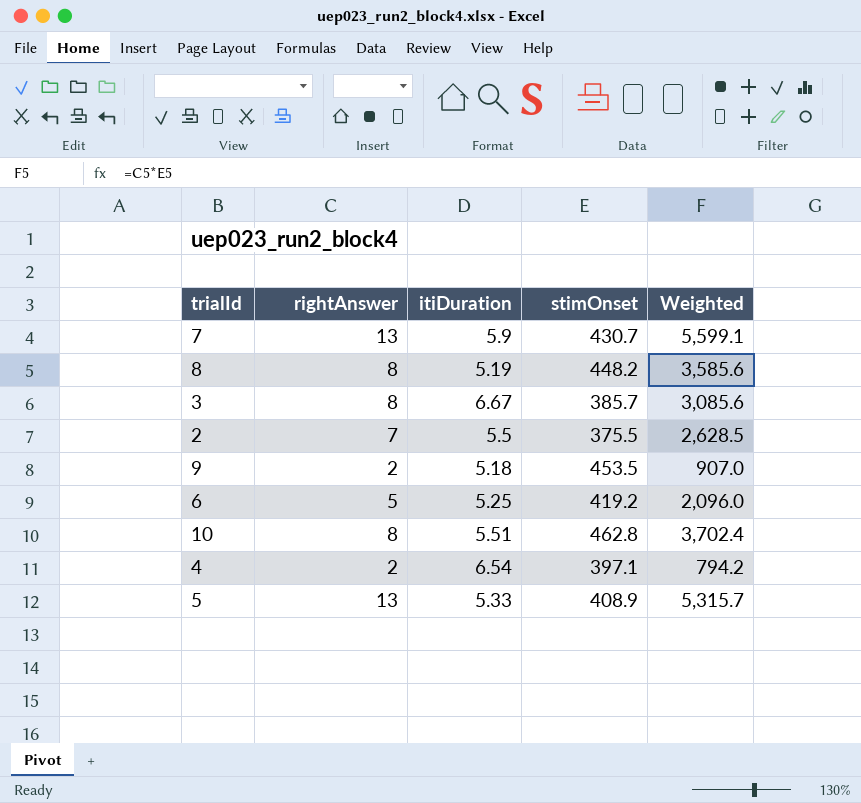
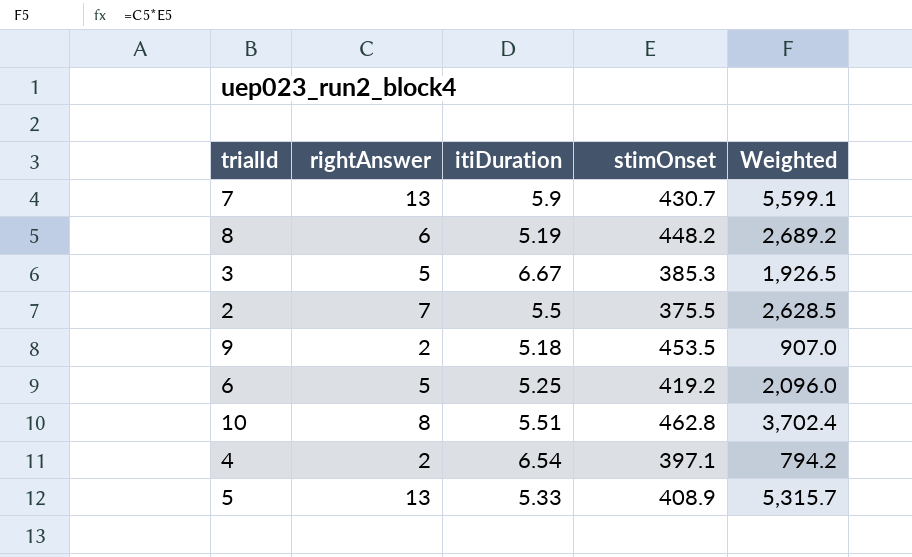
8 | rightAnswer: 8 -> 6
8 | Weighted: 3,585.6 -> 2,689.2
3 | rightAnswer: 8 -> 5
3 | stimOnset: 385.7 -> 385.3
3 | Weighted: 3,085.6 -> 1,926.5

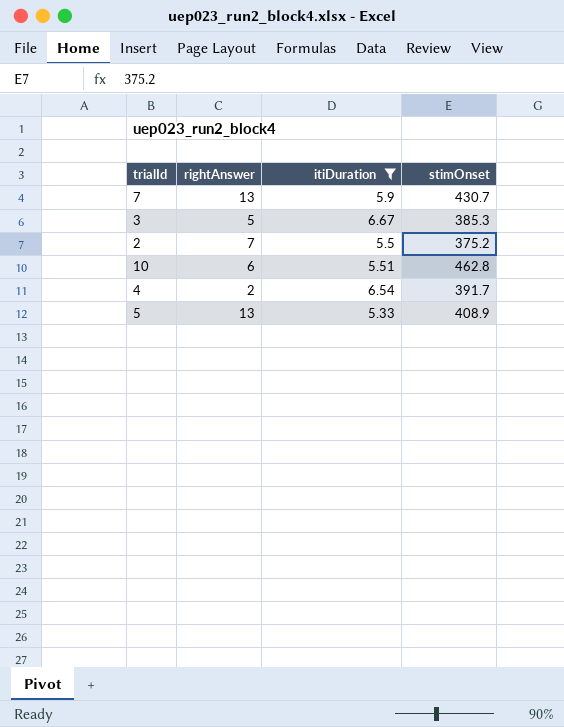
filter: none -> itiDuration >= 5.33
column Weighted | formula: [rightAnswer] * [stimOnset] -> none
2 | stimOnset: 375.5 -> 375.2
10 | rightAnswer: 8 -> 6
4 | stimOnset: 397.1 -> 391.7

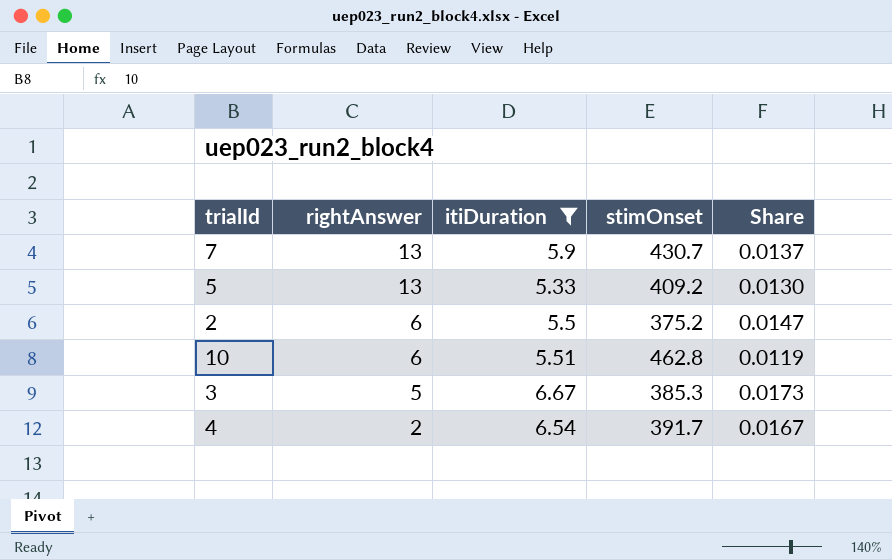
row order: none -> rightAnswer descending
column Share | formula: none -> [itiDuration] / [stimOnset]
5 | stimOnset: 408.9 -> 409.2
2 | rightAnswer: 7 -> 6

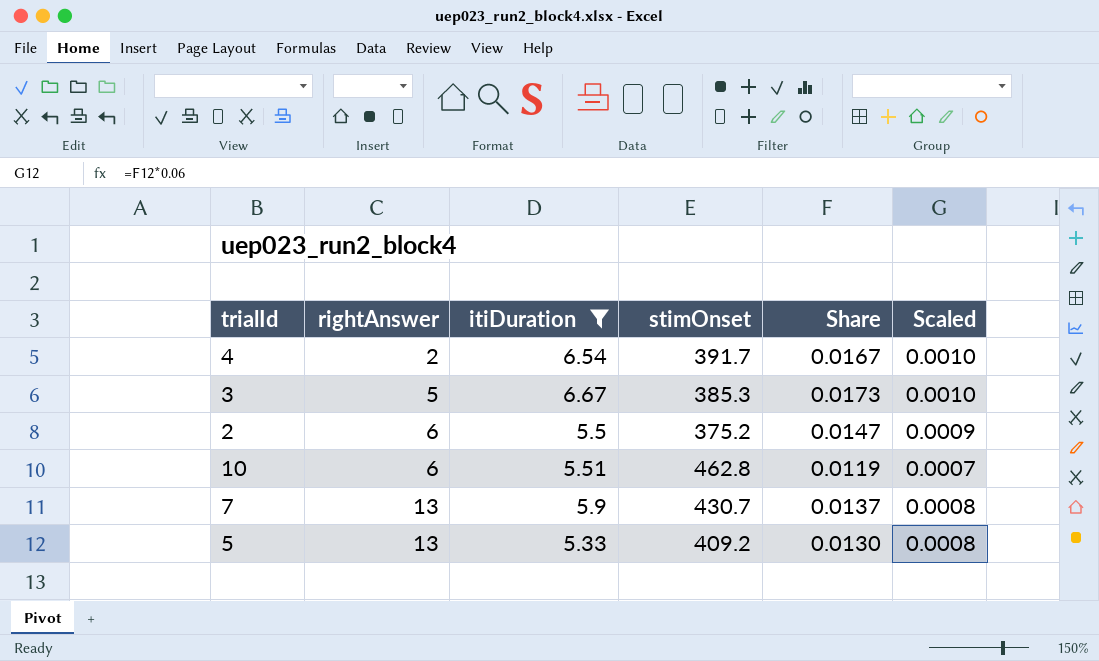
row order: rightAnswer descending -> rightAnswer ascending
column Scaled | formula: none -> [Share] * 0.06

